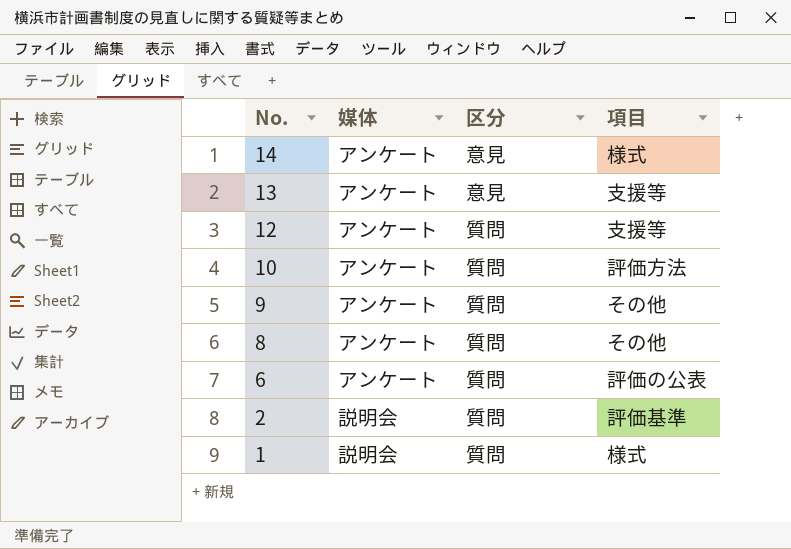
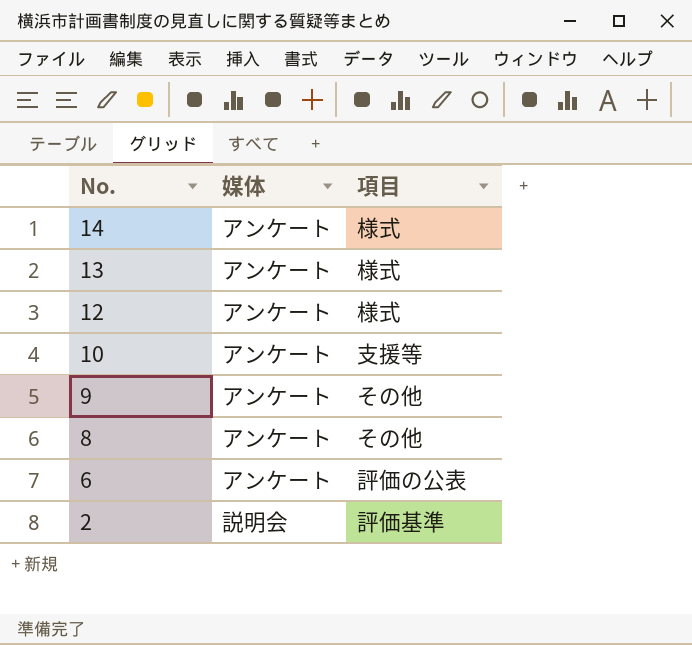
column 区分 | position: 3 -> none
row 1: 説明会 | 質問 | 様式 -> none
13 | 項目: 支援等 -> 様式
12 | 項目: 支援等 -> 様式
10 | 項目: 評価方法 -> 支援等

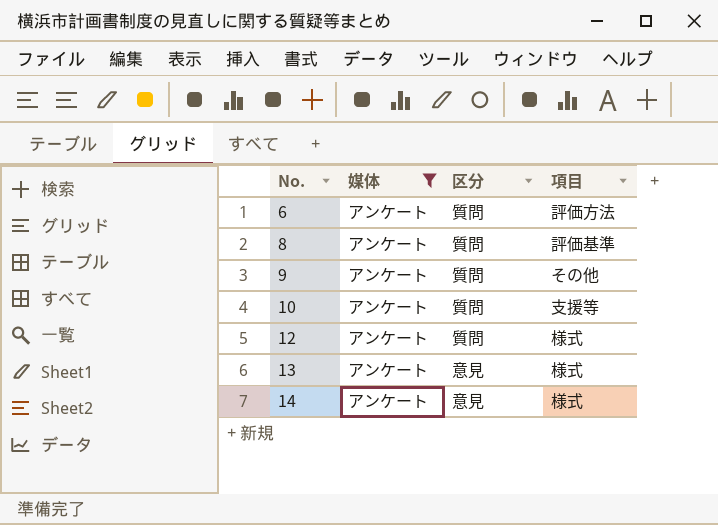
filter: none -> 媒体 = アンケート
row order: No. descending -> No. ascending
column 区分 | position: none -> 3
6 | 項目: 評価の公表 -> 評価方法
8 | 項目: その他 -> 評価基準

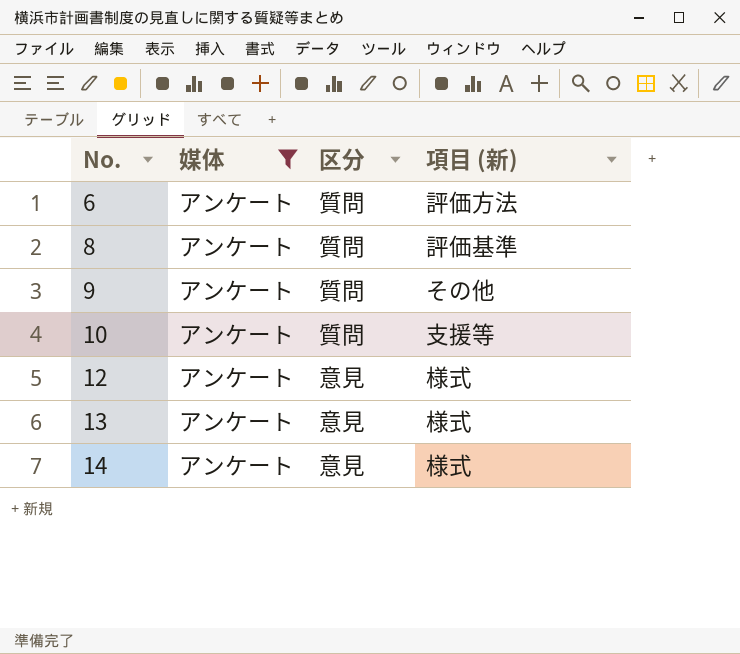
column name: 項目 -> 項目 (新)
12 | 区分: 質問 -> 意見

